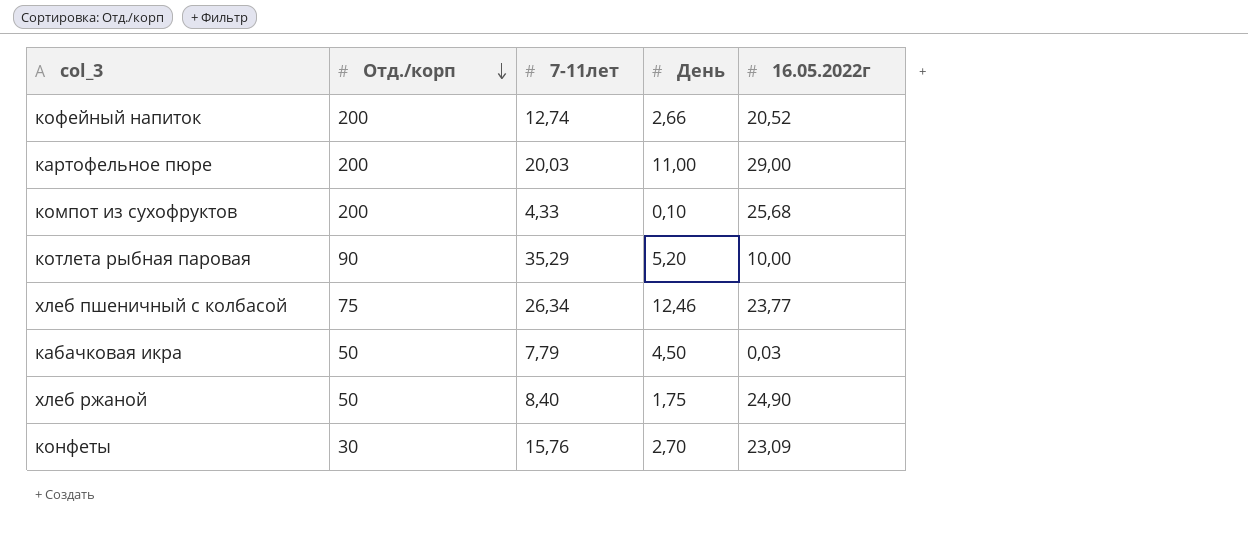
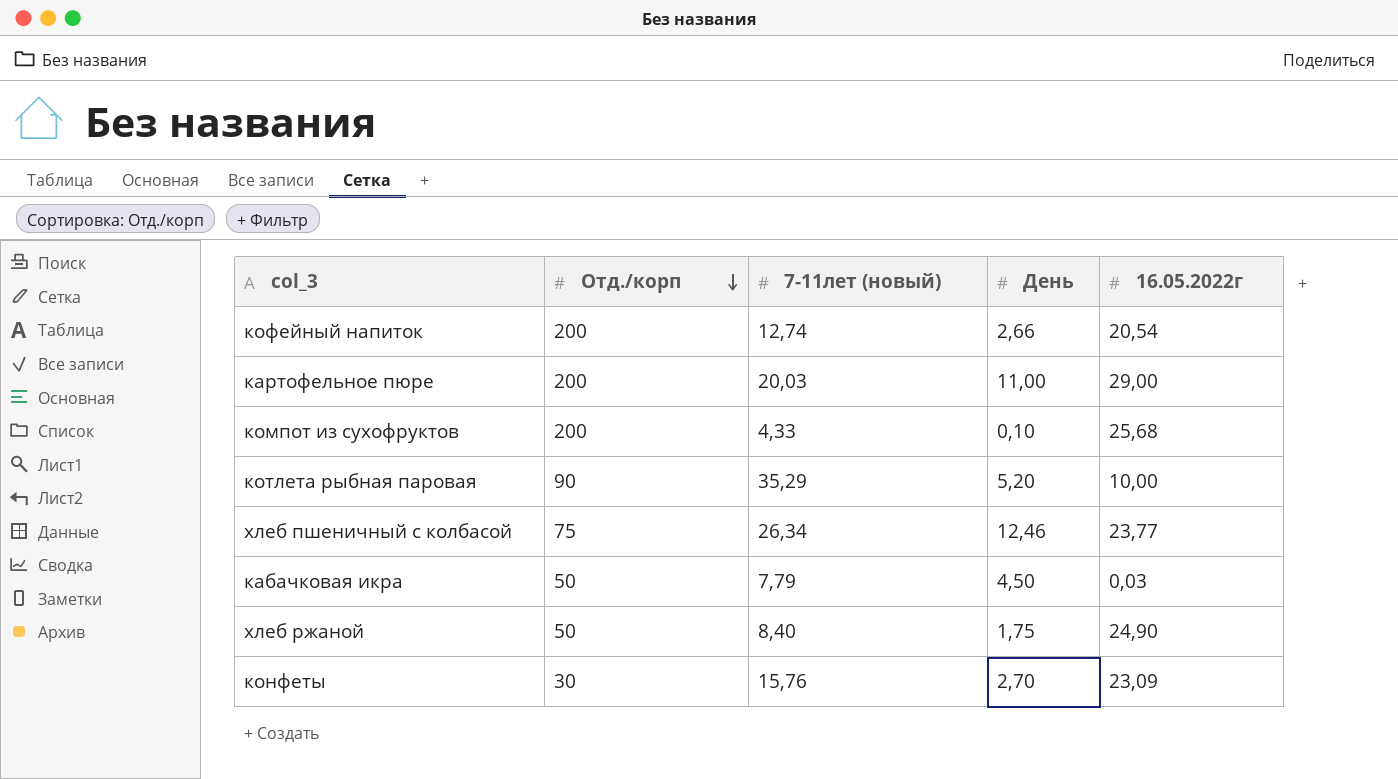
column name: 7-11лет -> 7-11лет (новый)
кофейный напиток | 16.05.2022г: 20,52 -> 20,54

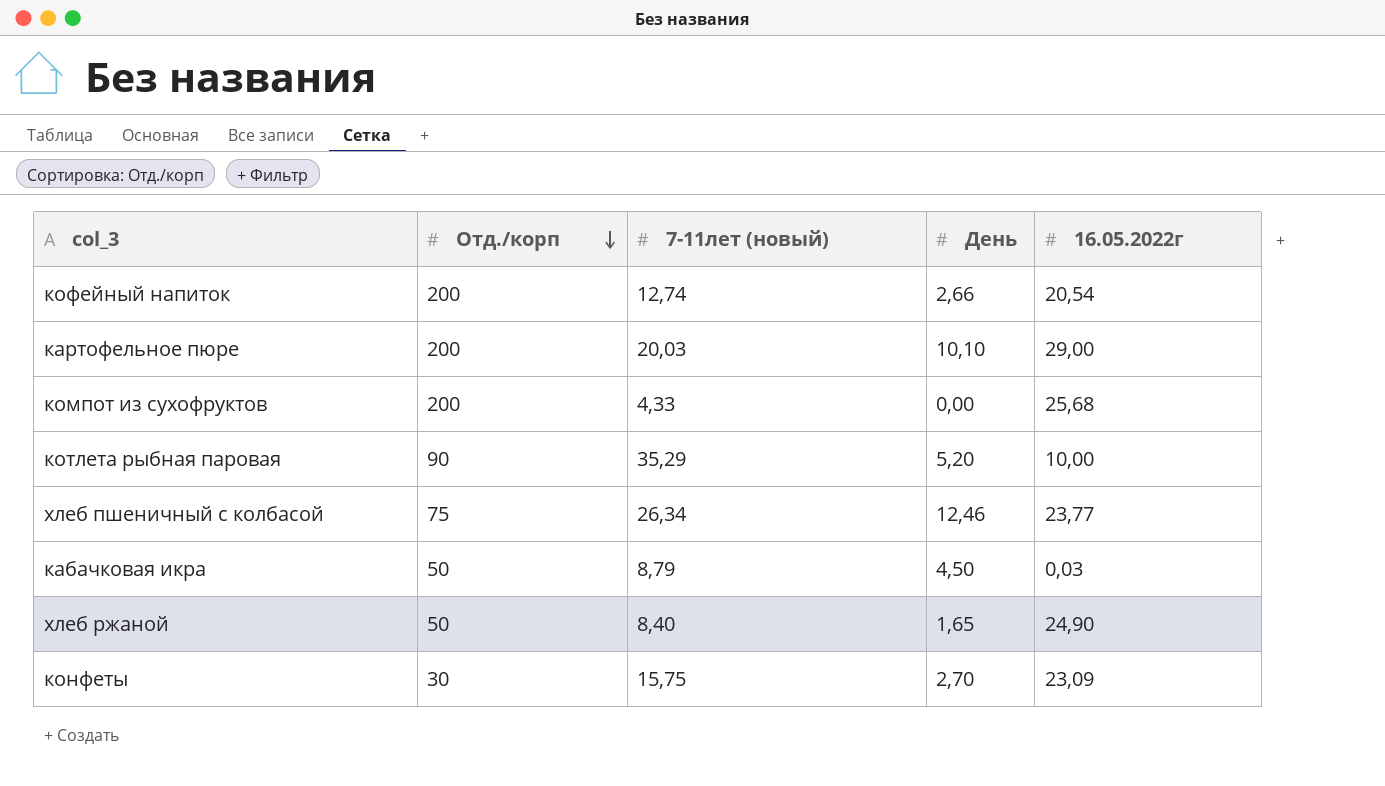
картофельное пюре | День: 11,00 -> 10,10
компот из сухофруктов | День: 0,10 -> 0,00
кабачковая икра | 7-11лет (новый): 7,79 -> 8,79
хлеб ржаной | День: 1,75 -> 1,65
конфеты | 7-11лет (новый): 15,76 -> 15,75

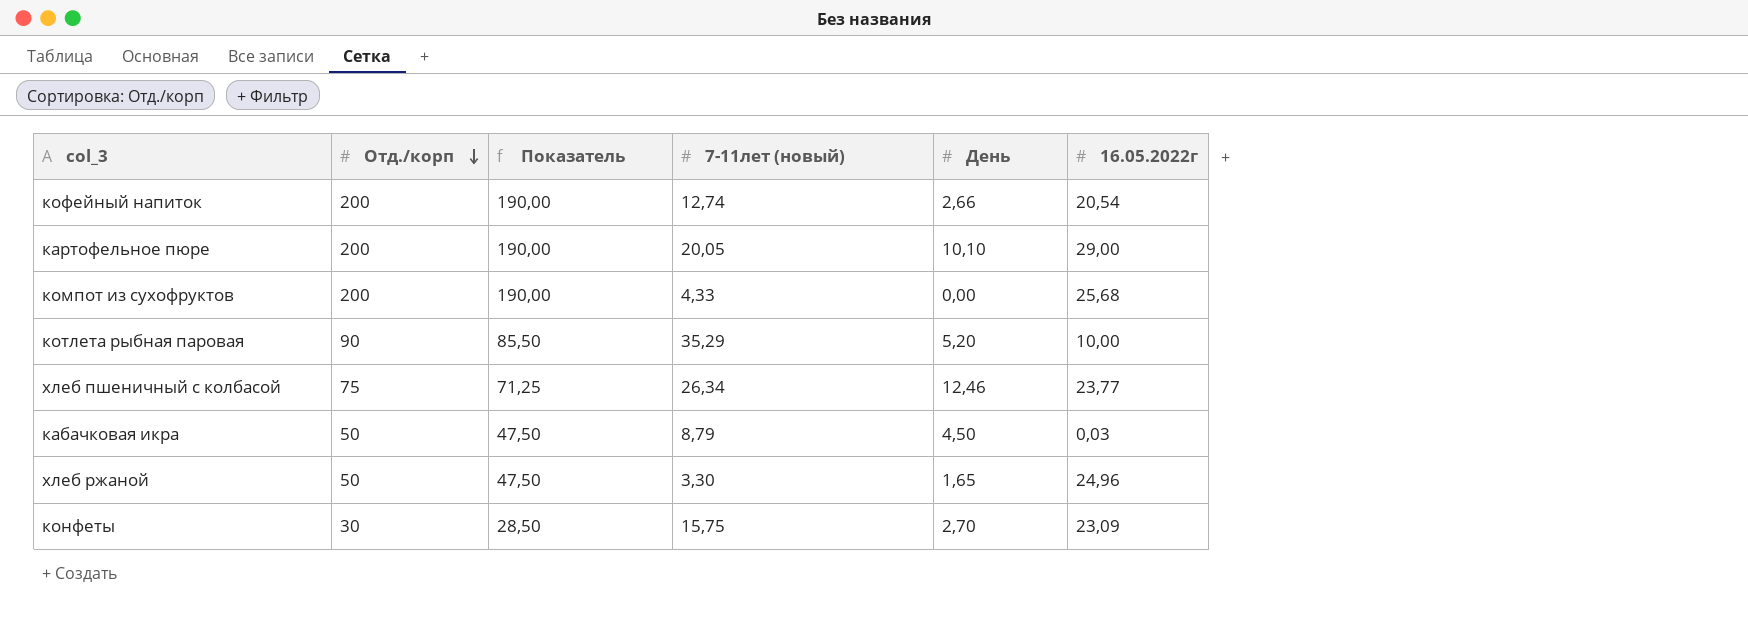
column Показатель | formula: none -> [Отд./корп] * 0,95
картофельное пюре | 7-11лет (новый): 20,03 -> 20,05
хлеб ржаной | 7-11лет (новый): 8,40 -> 3,30
хлеб ржаной | 16.05.2022г: 24,90 -> 24,96

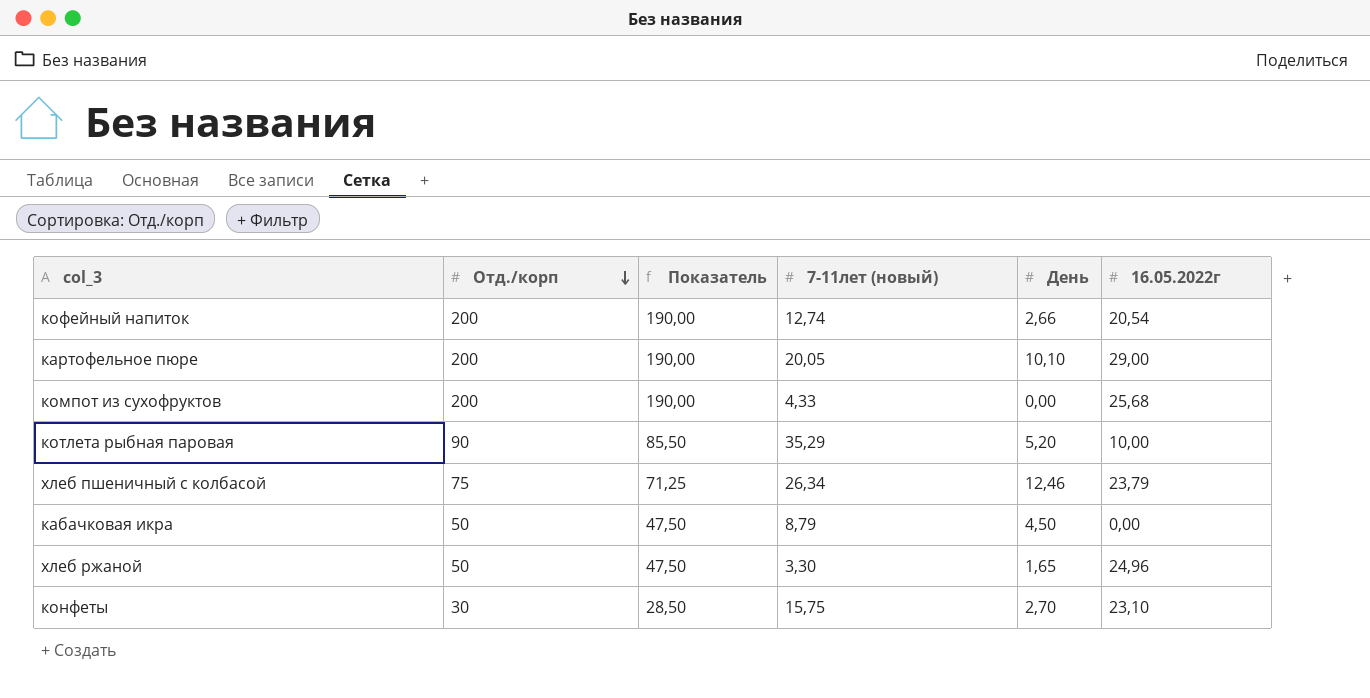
хлеб пшеничный с колбасой | 16.05.2022г: 23,77 -> 23,79
кабачковая икра | 16.05.2022г: 0,03 -> 0,00
конфеты | 16.05.2022г: 23,09 -> 23,10

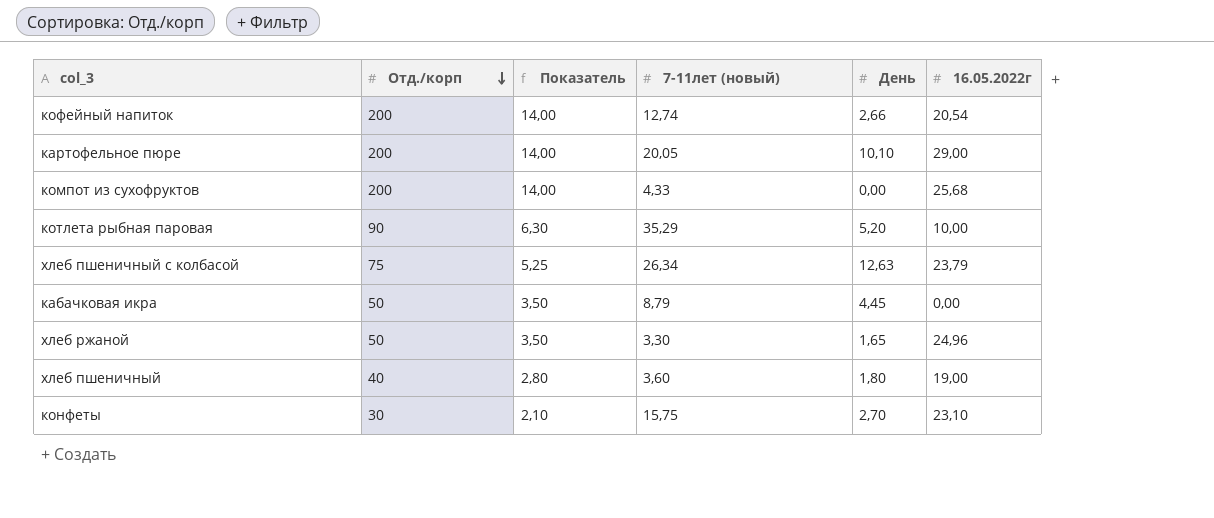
column Показатель | formula: [Отд./корп] * 0,95 -> [Отд./корп] * 0,07
хлеб пшеничный с колбасой | День: 12,46 -> 12,63
кабачковая икра | День: 4,50 -> 4,45
row хлеб пшеничный: none -> 40 | 2,80 | 3,60 | 1,80 | 19,00

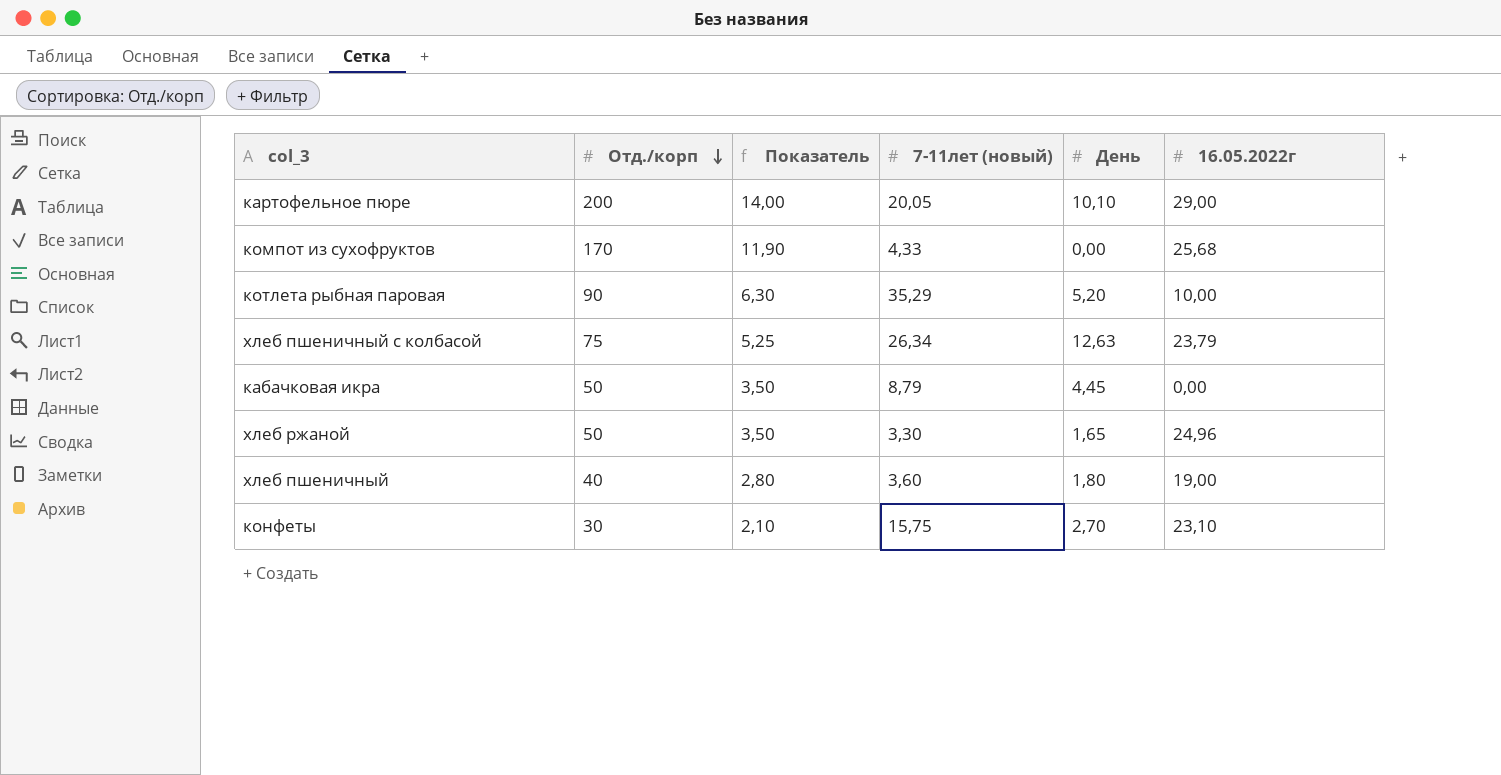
row кофейный напиток: 200 | 14,00 | 12,74 | 2,66 | 20,54 -> none
компот из сухофруктов | Отд./корп: 200 -> 170
компот из сухофруктов | Показатель: 14,00 -> 11,90

